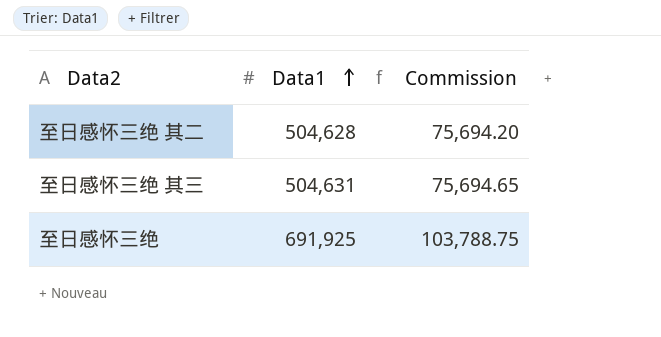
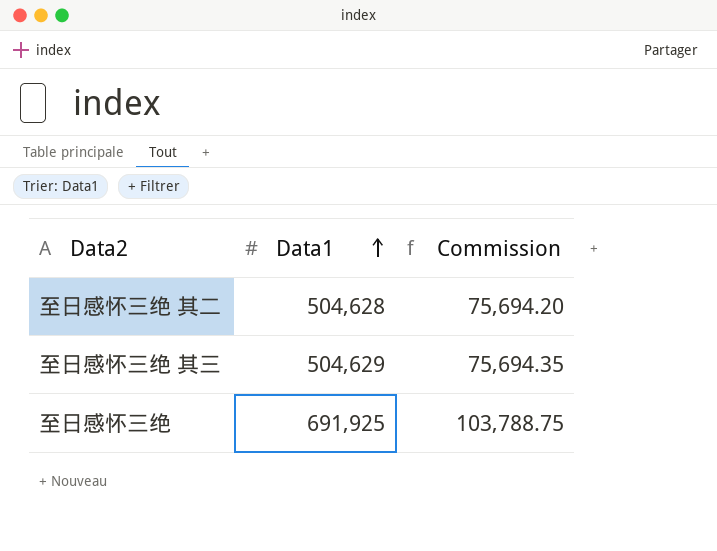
至日感怀三绝 其三 | Data1: 504,631 -> 504,629
至日感怀三绝 其三 | Commission: 75,694.65 -> 75,694.35

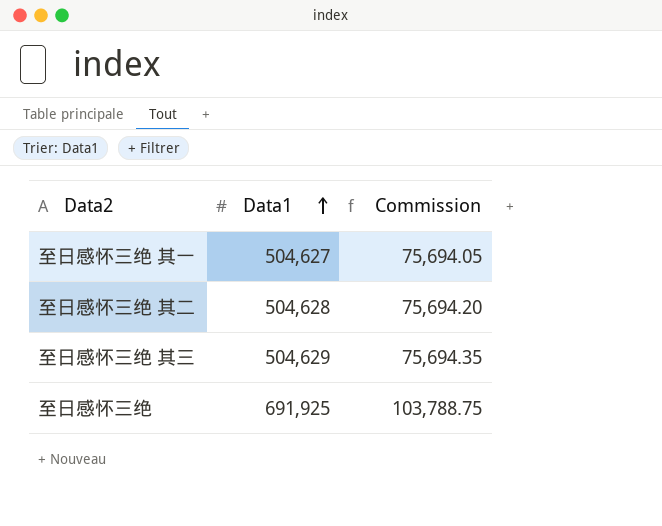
row 至日感怀三绝 其一: none -> 504,627 | 75,694.05

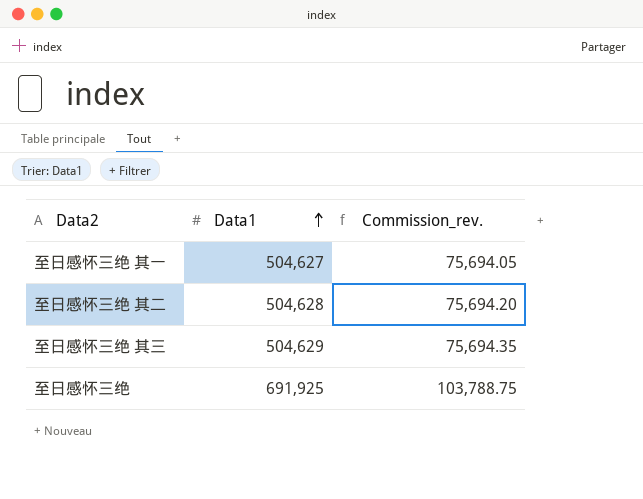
column name: Commission -> Commission_rev.

